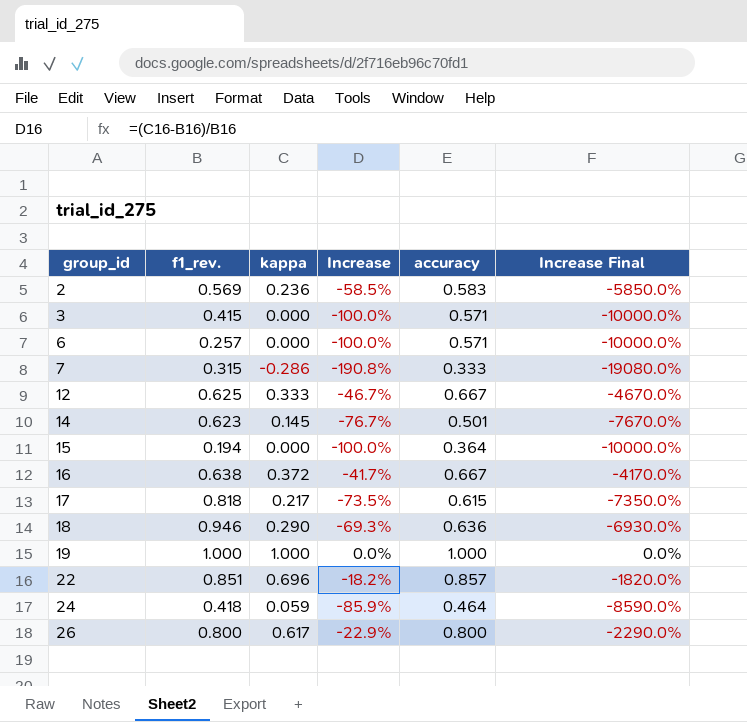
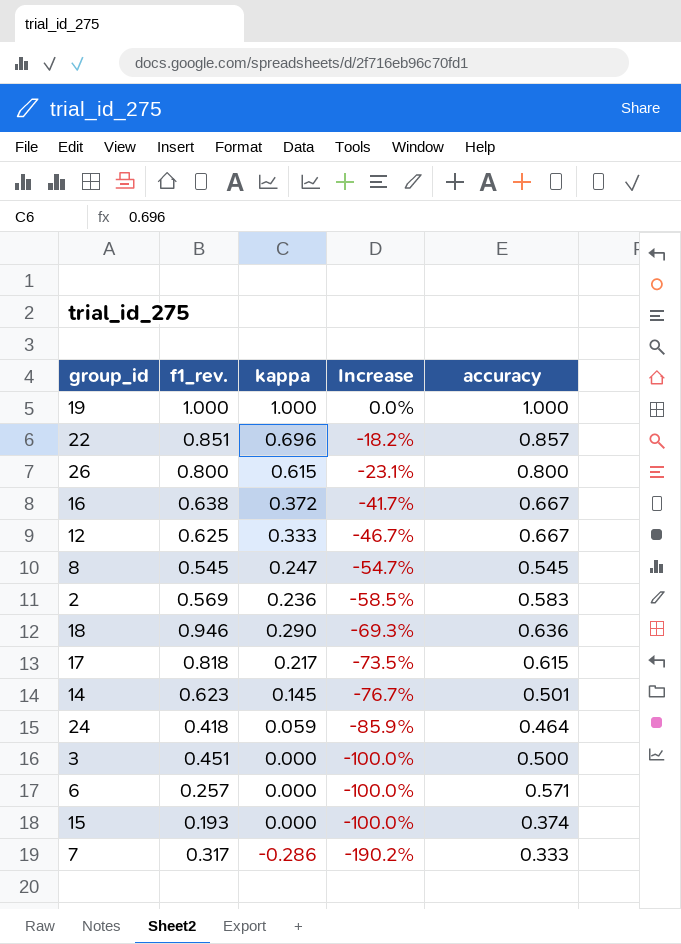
row order: group_id ascending -> Increase descending
column Increase Final | formula: [Increase] * 100 -> none
26 | kappa: 0.617 -> 0.615
26 | Increase: -22.9% -> -23.1%
row 8: none -> 0.545 | 0.247 | -54.7% | 0.545
3 | f1_rev.: 0.415 -> 0.451
3 | accuracy: 0.571 -> 0.500
15 | f1_rev.: 0.194 -> 0.193
15 | accuracy: 0.364 -> 0.374
7 | f1_rev.: 0.315 -> 0.317
7 | Increase: -190.8% -> -190.2%

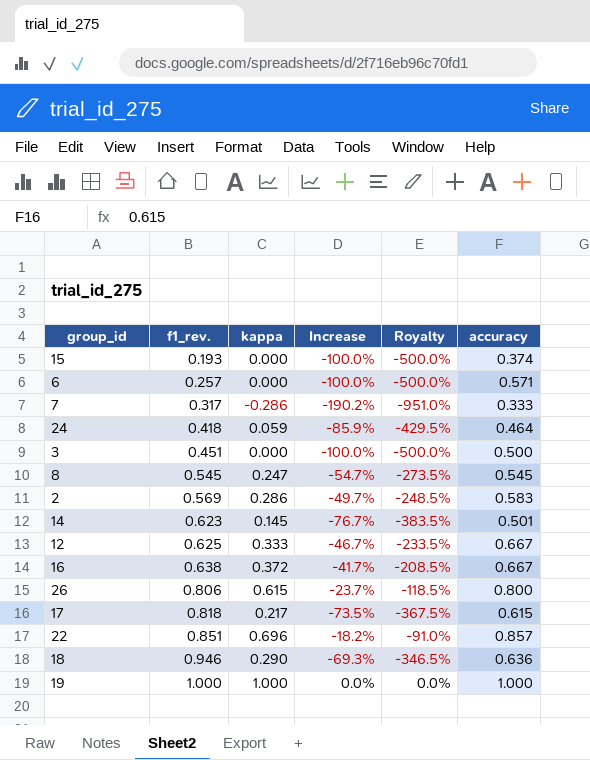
row order: Increase descending -> f1_rev. ascending
column Royalty | formula: none -> [Increase] * 5
2 | kappa: 0.236 -> 0.286
2 | Increase: -58.5% -> -49.7%
26 | f1_rev.: 0.800 -> 0.806
26 | Increase: -23.1% -> -23.7%

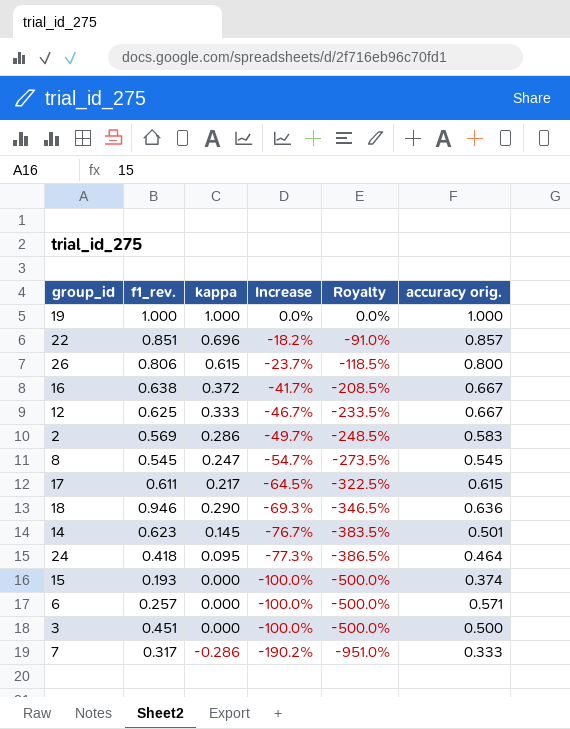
row order: f1_rev. ascending -> Increase descending
column name: accuracy -> accuracy orig.
17 | f1_rev.: 0.818 -> 0.611
17 | Increase: -73.5% -> -64.5%
17 | Royalty: -367.5% -> -322.5%
24 | kappa: 0.059 -> 0.095
24 | Increase: -85.9% -> -77.3%
24 | Royalty: -429.5% -> -386.5%

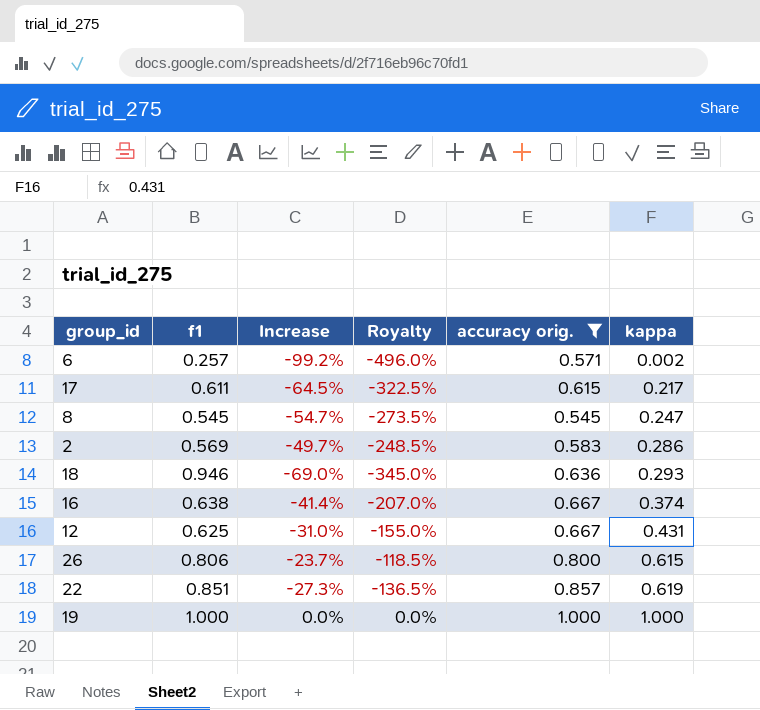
filter: none -> accuracy orig. >= 0.545
row order: Increase descending -> kappa ascending
column name: f1_rev. -> f1
column kappa | position: 3 -> 6
6 | Increase: -100.0% -> -99.2%
6 | Royalty: -500.0% -> -496.0%
6 | kappa: 0.000 -> 0.002
18 | Increase: -69.3% -> -69.0%
18 | Royalty: -346.5% -> -345.0%
18 | kappa: 0.290 -> 0.293
16 | Increase: -41.7% -> -41.4%
16 | Royalty: -208.5% -> -207.0%
16 | kappa: 0.372 -> 0.374
12 | Increase: -46.7% -> -31.0%
12 | Royalty: -233.5% -> -155.0%
12 | kappa: 0.333 -> 0.431
22 | Increase: -18.2% -> -27.3%
22 | Royalty: -91.0% -> -136.5%
22 | kappa: 0.696 -> 0.619

